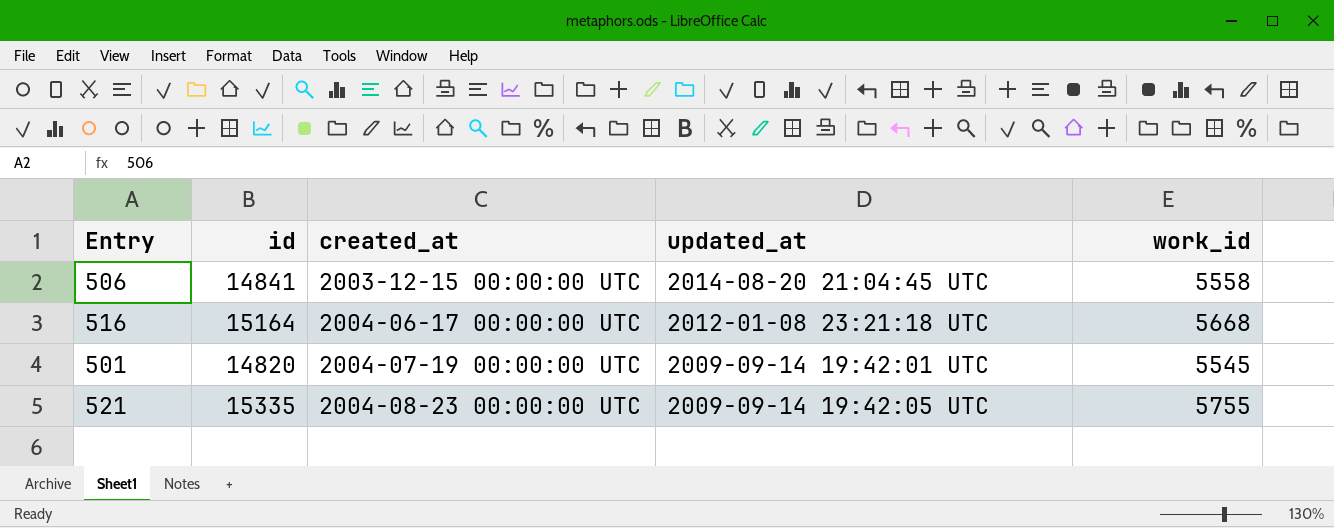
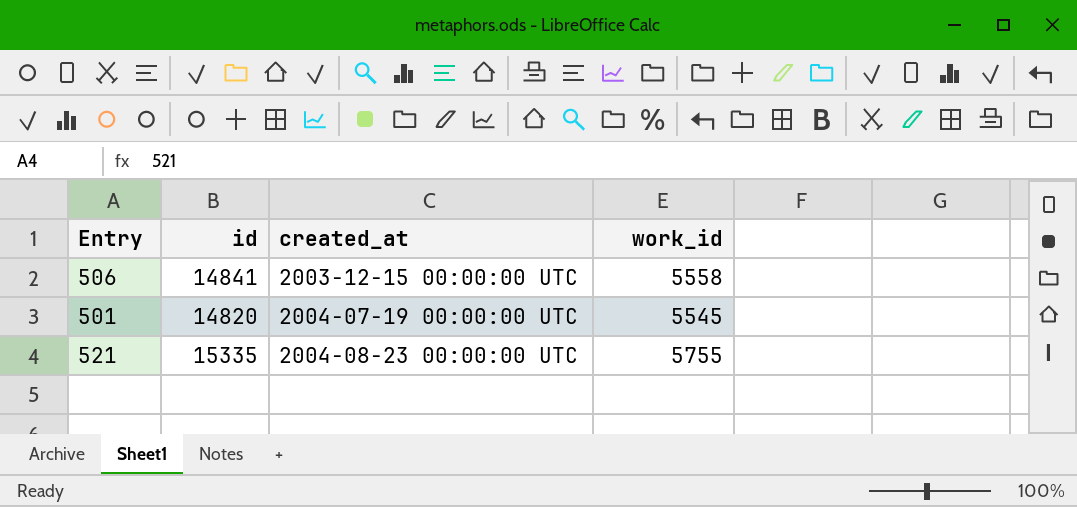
column updated_at | position: 4 -> none
row 516: 15164 | 2004-06-17 00:00:00 UTC | 2012-01-08 23:21:18 UTC | 5668 -> none

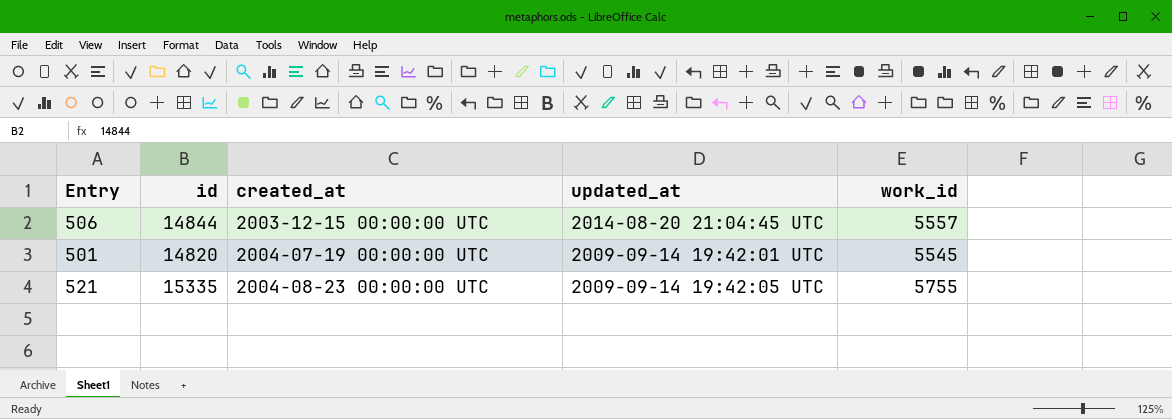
column updated_at | position: none -> 4
506 | id: 14841 -> 14844
506 | work_id: 5558 -> 5557

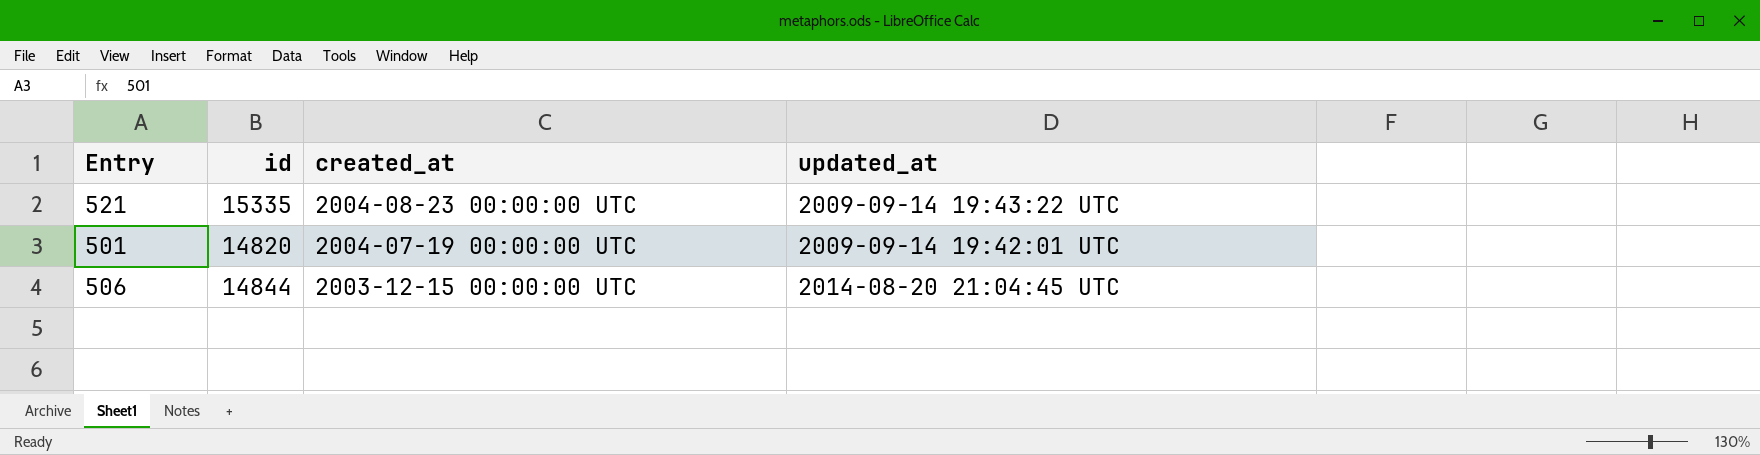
row order: created_at ascending -> created_at descending
column work_id | position: 5 -> none
521 | updated_at: 2009-09-14 19:42:05 UTC -> 2009-09-14 19:43:22 UTC

